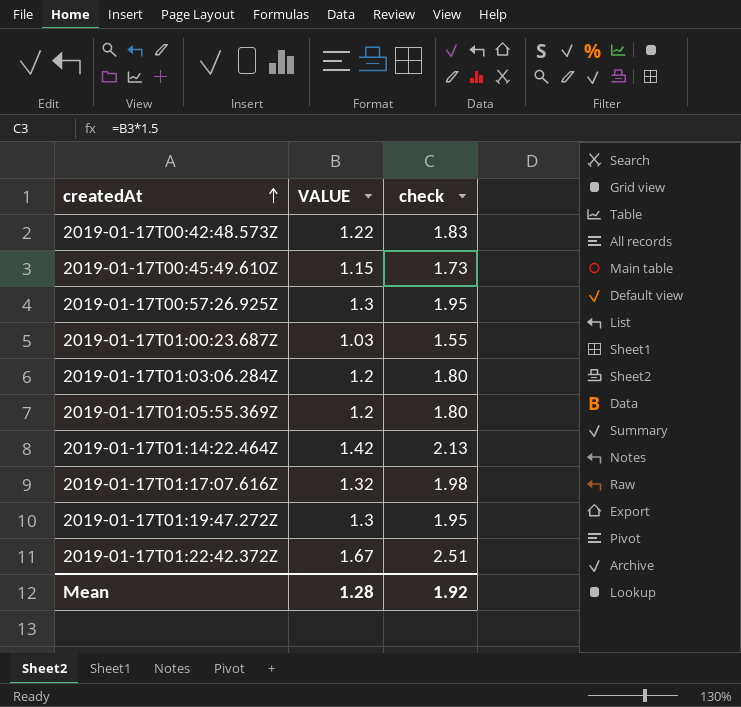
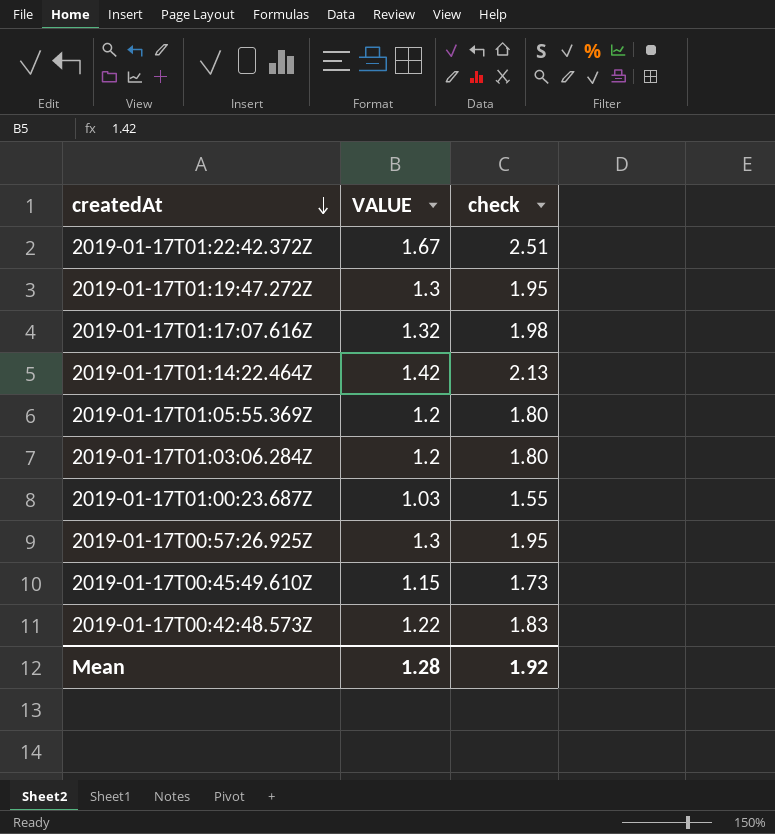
row order: createdAt ascending -> createdAt descending

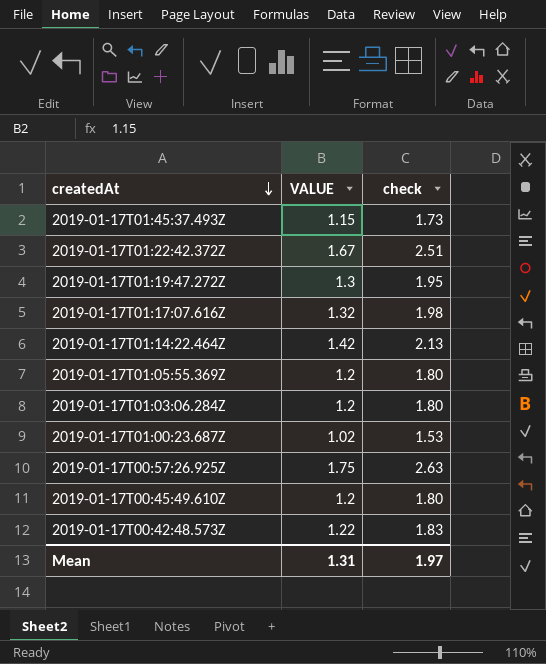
row 2019-01-17T01:45:37.493Z: none -> 1.15 | 1.73
2019-01-17T01:00:23.687Z | VALUE: 1.03 -> 1.02
2019-01-17T01:00:23.687Z | check: 1.55 -> 1.53
2019-01-17T00:57:26.925Z | VALUE: 1.3 -> 1.75
2019-01-17T00:57:26.925Z | check: 1.95 -> 2.63
2019-01-17T00:45:49.610Z | VALUE: 1.15 -> 1.2
2019-01-17T00:45:49.610Z | check: 1.73 -> 1.80
Mean | VALUE: 1.28 -> 1.31
Mean | check: 1.92 -> 1.97

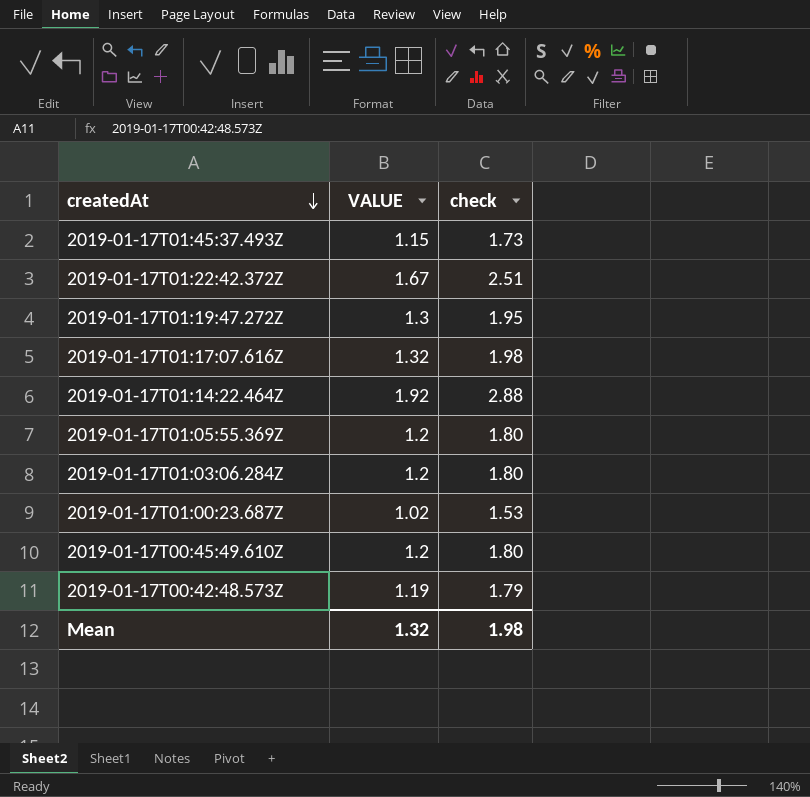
row 2019-01-17T00:57:26.925Z: 1.75 | 2.63 -> none
2019-01-17T01:14:22.464Z | VALUE: 1.42 -> 1.92
2019-01-17T01:14:22.464Z | check: 2.13 -> 2.88
2019-01-17T00:42:48.573Z | VALUE: 1.22 -> 1.19
2019-01-17T00:42:48.573Z | check: 1.83 -> 1.79
Mean | VALUE: 1.31 -> 1.32
Mean | check: 1.97 -> 1.98

